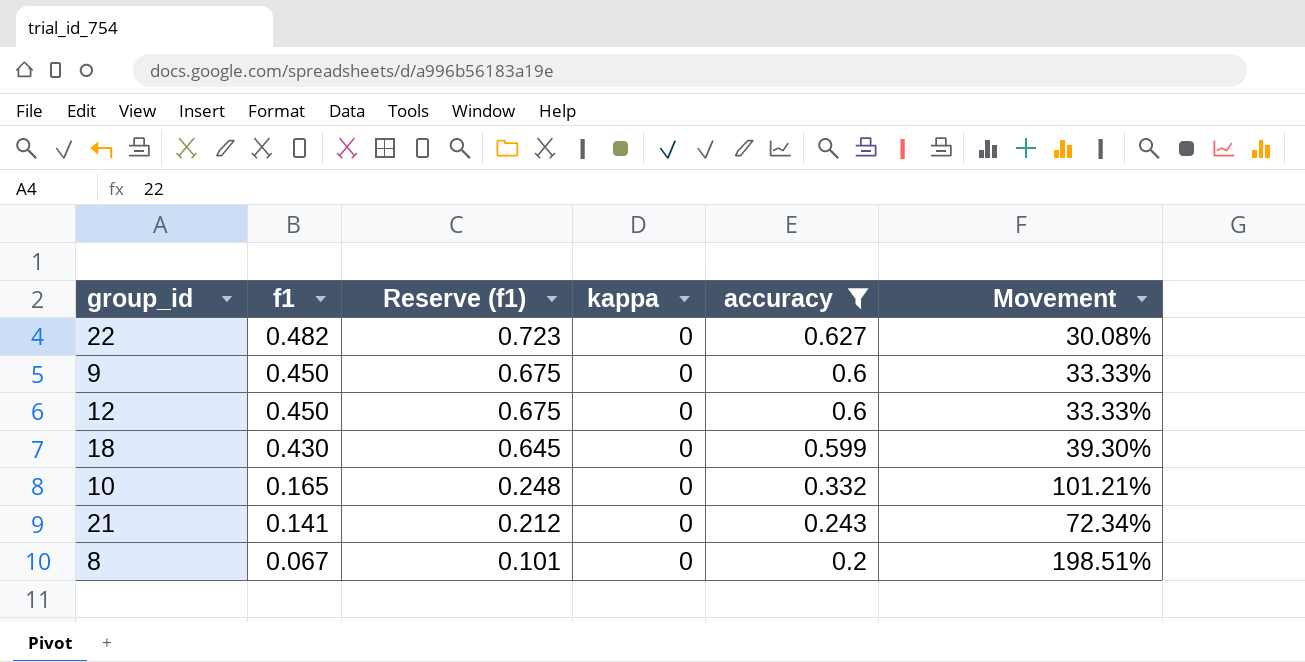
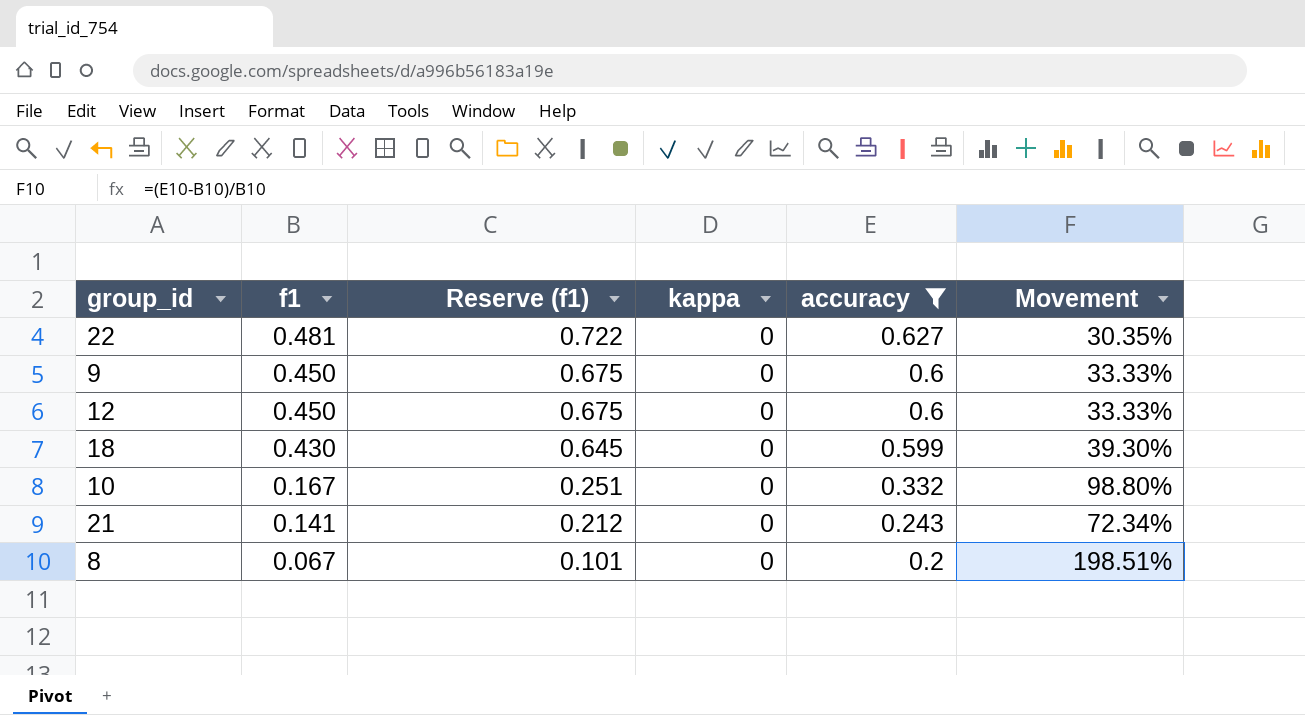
22 | f1: 0.482 -> 0.481
22 | Reserve (f1): 0.723 -> 0.722
22 | Movement: 30.08% -> 30.35%
10 | f1: 0.165 -> 0.167
10 | Reserve (f1): 0.248 -> 0.251
10 | Movement: 101.21% -> 98.80%

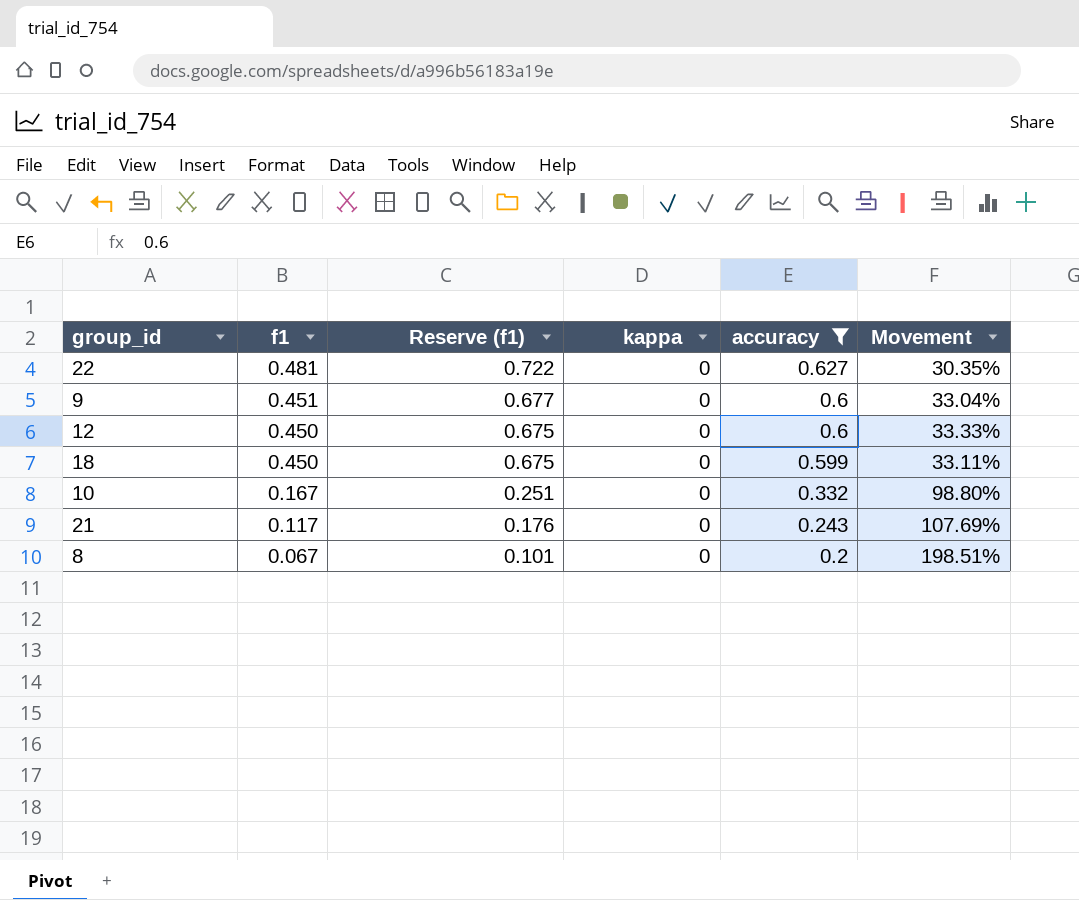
9 | f1: 0.450 -> 0.451
9 | Reserve (f1): 0.675 -> 0.677
9 | Movement: 33.33% -> 33.04%
18 | f1: 0.430 -> 0.450
18 | Reserve (f1): 0.645 -> 0.675
18 | Movement: 39.30% -> 33.11%
21 | f1: 0.141 -> 0.117
21 | Reserve (f1): 0.212 -> 0.176
21 | Movement: 72.34% -> 107.69%

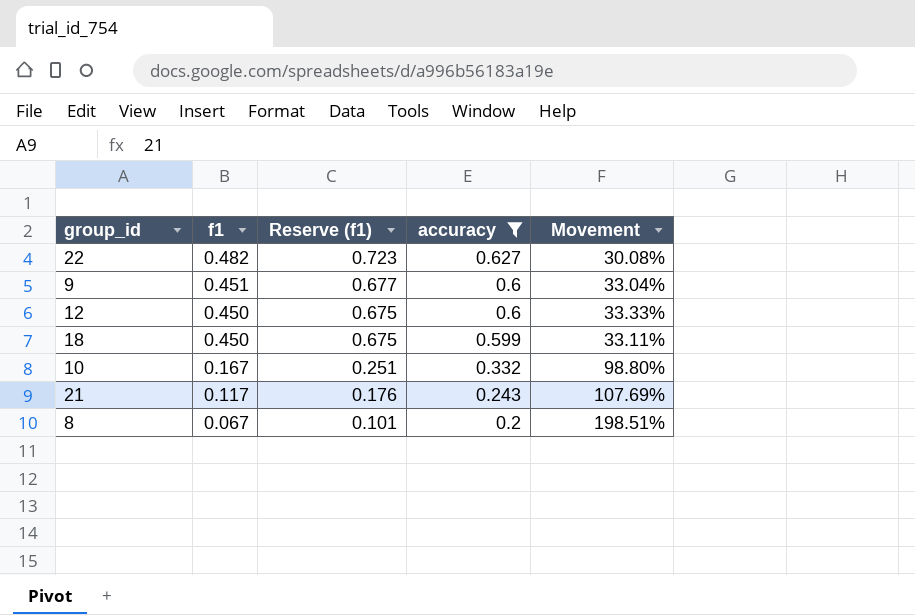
column kappa | position: 4 -> none
22 | f1: 0.481 -> 0.482
22 | Reserve (f1): 0.722 -> 0.723
22 | Movement: 30.35% -> 30.08%

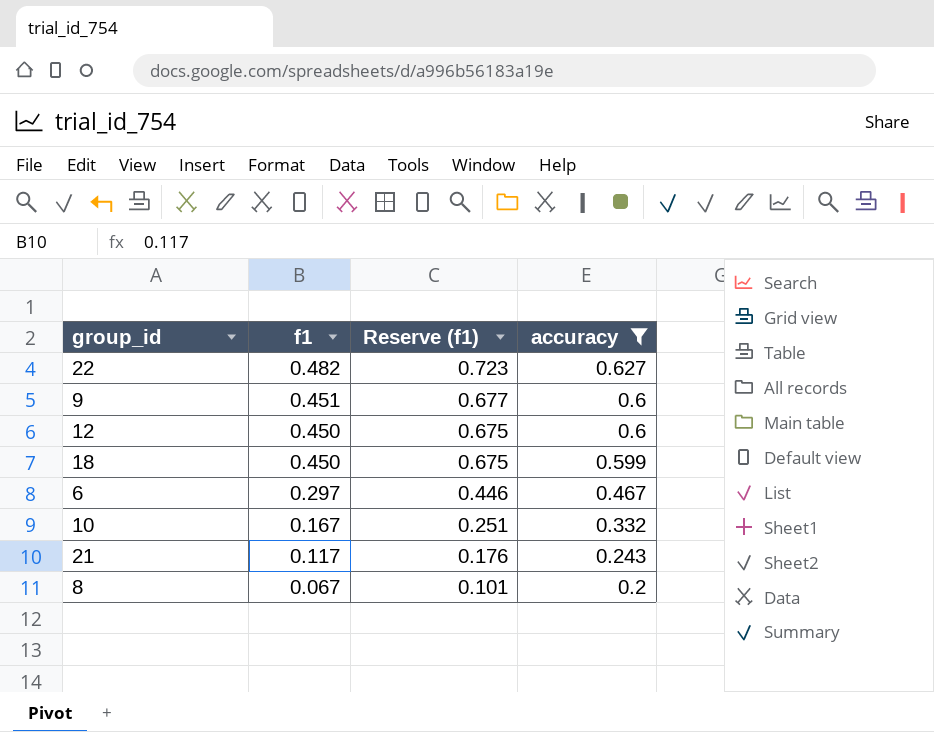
column Movement | formula: ([accuracy] - [f1]) / [f1] -> none
row 6: none -> 0.297 | 0.446 | 0.467

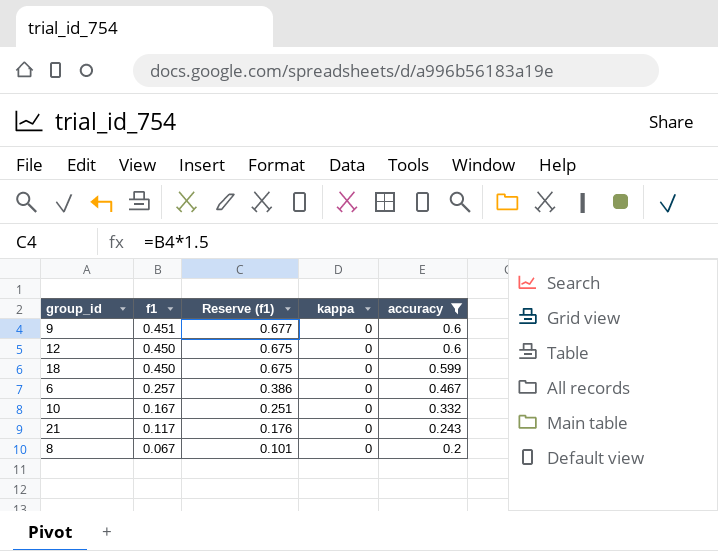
column kappa | position: none -> 4
row 22: 0.482 | 0.723 | 0.627 -> none
6 | f1: 0.297 -> 0.257
6 | Reserve (f1): 0.446 -> 0.386

